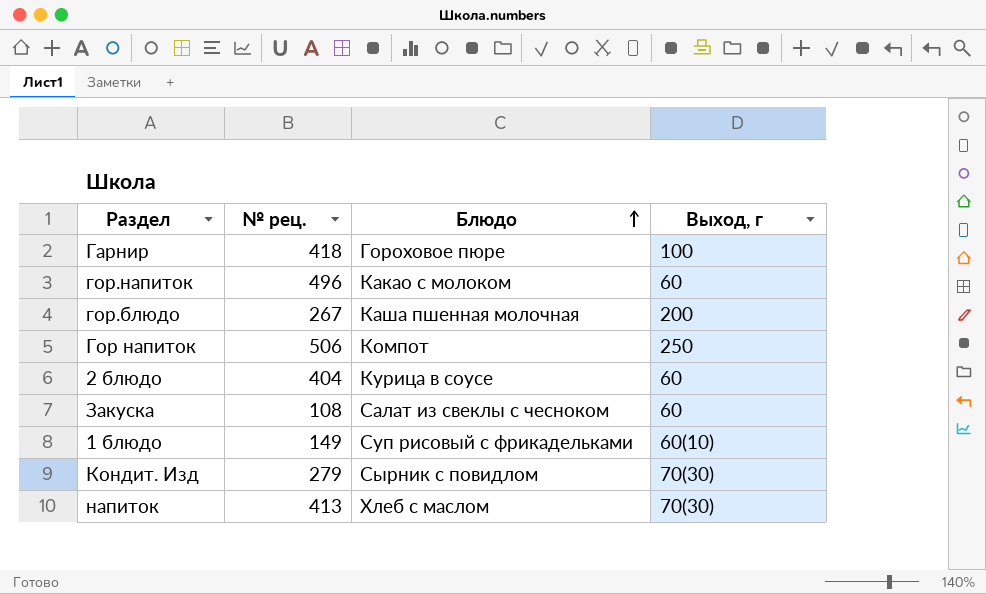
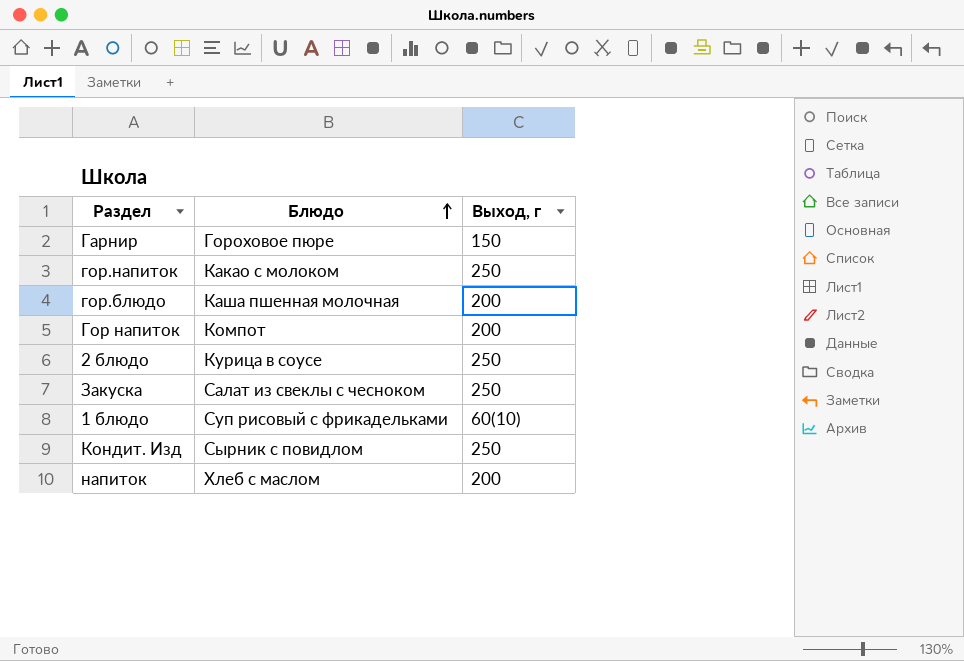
column № рец. | position: 2 -> none
Гарнир | Выход, г: 100 -> 150
гор.напиток | Выход, г: 60 -> 250
Гор напиток | Выход, г: 250 -> 200
2 блюдо | Выход, г: 60 -> 250
Закуска | Выход, г: 60 -> 250
Кондит. Изд | Выход, г: 70(30) -> 250
напиток | Выход, г: 70(30) -> 200

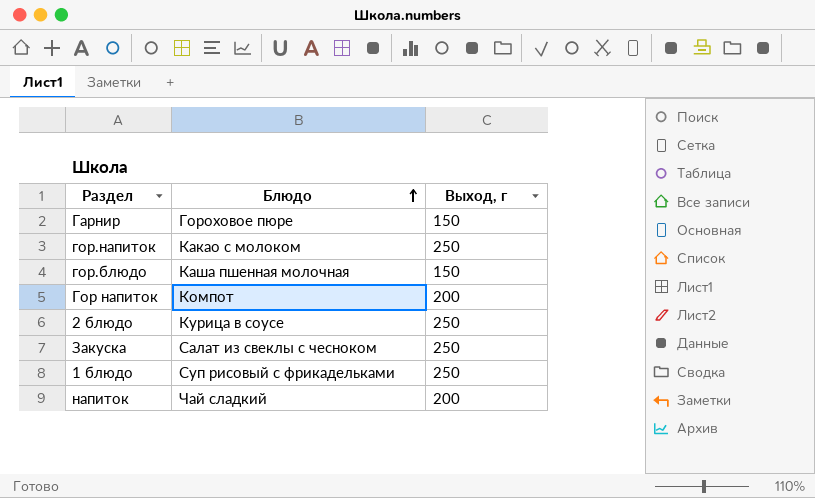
row Кондит. Изд: Сырник с повидлом | 250 -> none
гор.блюдо | Выход, г: 200 -> 150
1 блюдо | Выход, г: 60(10) -> 250
напиток | Блюдо: Хлеб с маслом -> Чай сладкий

